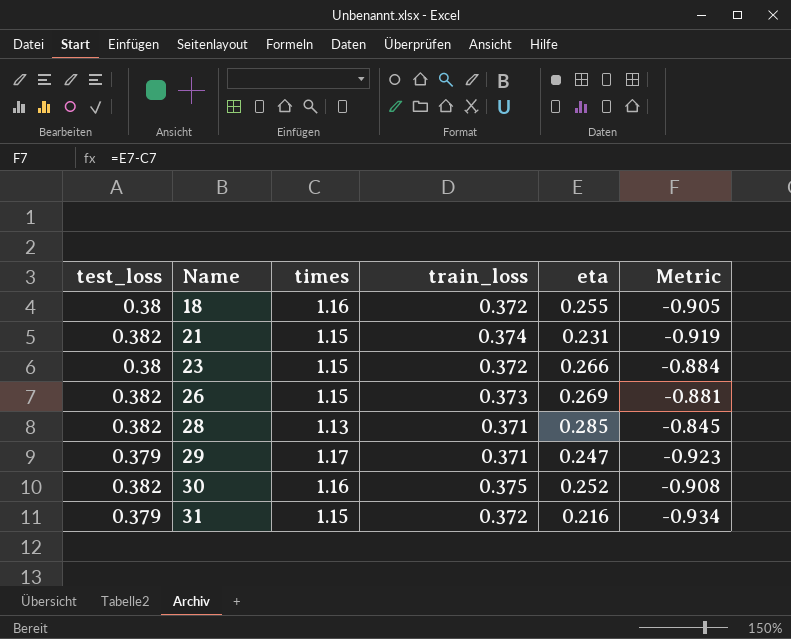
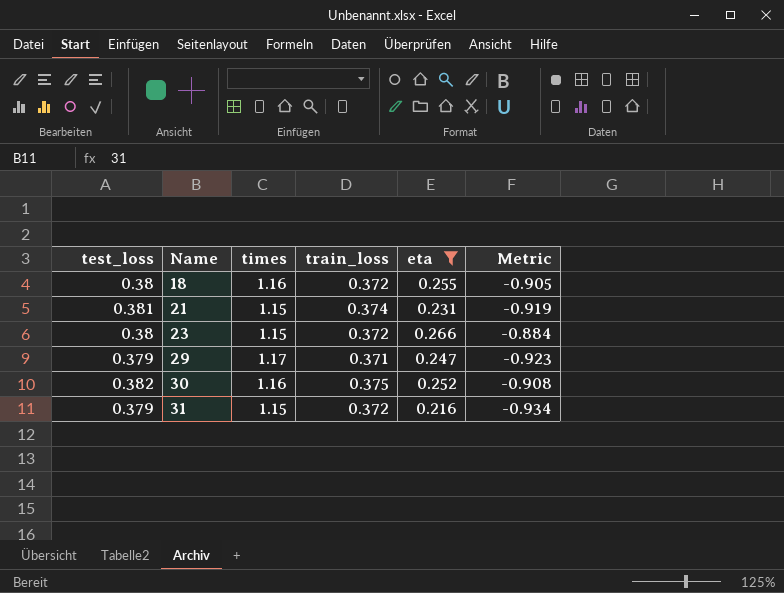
filter: none -> eta <= 0.266
21 | test_loss: 0.382 -> 0.381

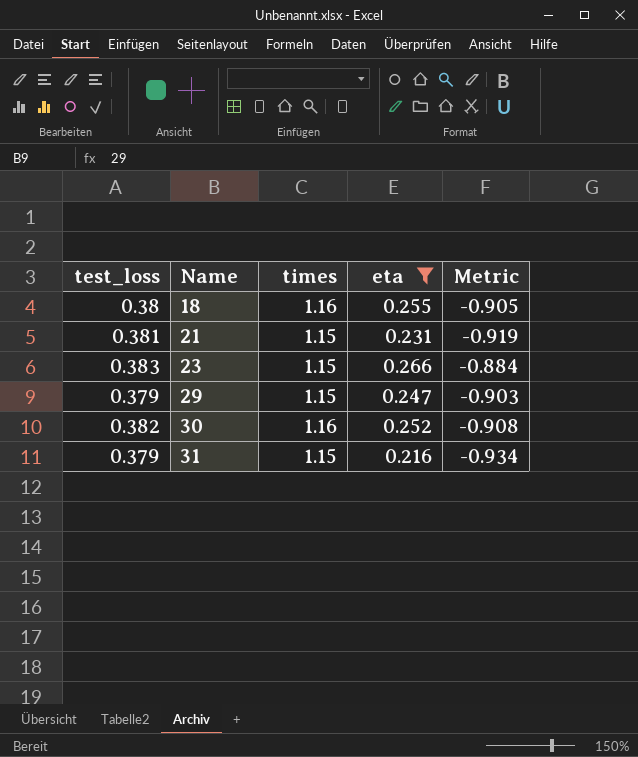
column train_loss | position: 4 -> none
23 | test_loss: 0.38 -> 0.383
29 | times: 1.17 -> 1.15
29 | Metric: -0.923 -> -0.903

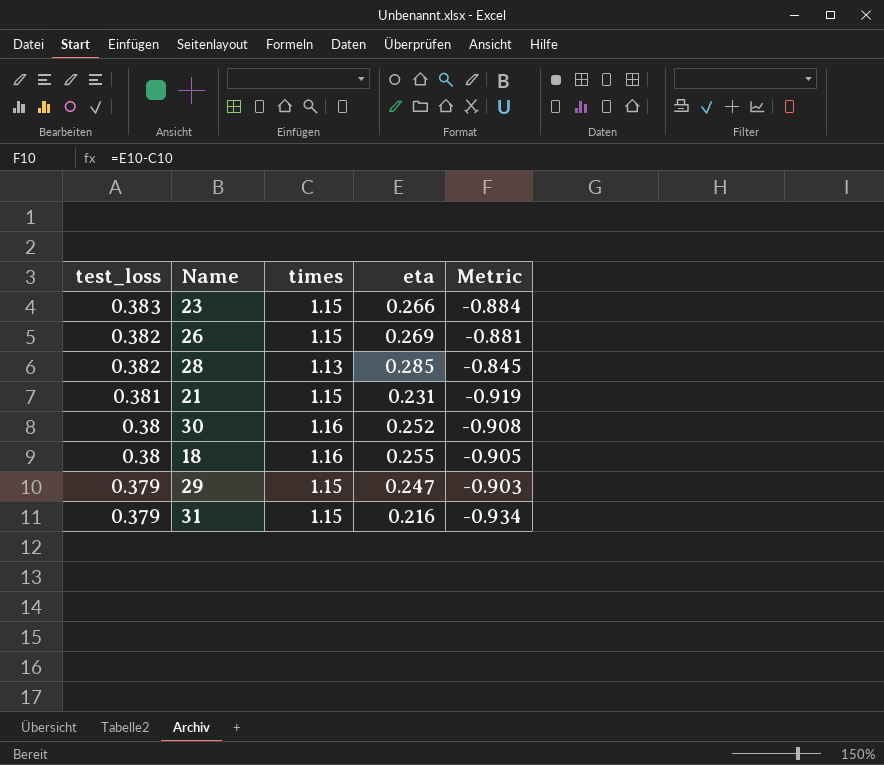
filter: eta <= 0.266 -> none
row order: Name ascending -> test_loss descending
30 | test_loss: 0.382 -> 0.38

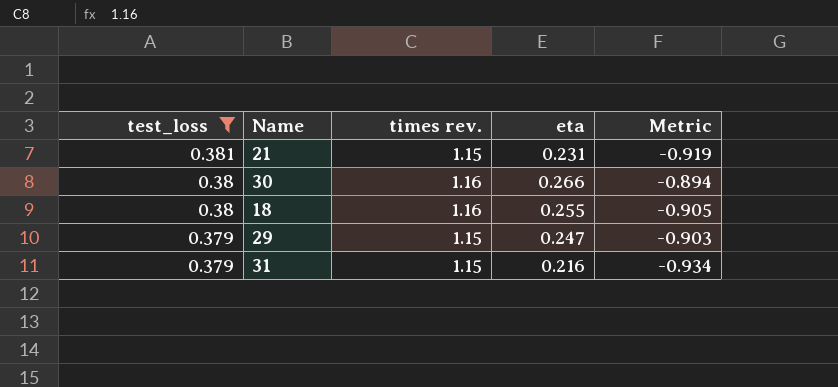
filter: none -> test_loss <= 0.381
column name: times -> times rev.
30 | eta: 0.252 -> 0.266
30 | Metric: -0.908 -> -0.894

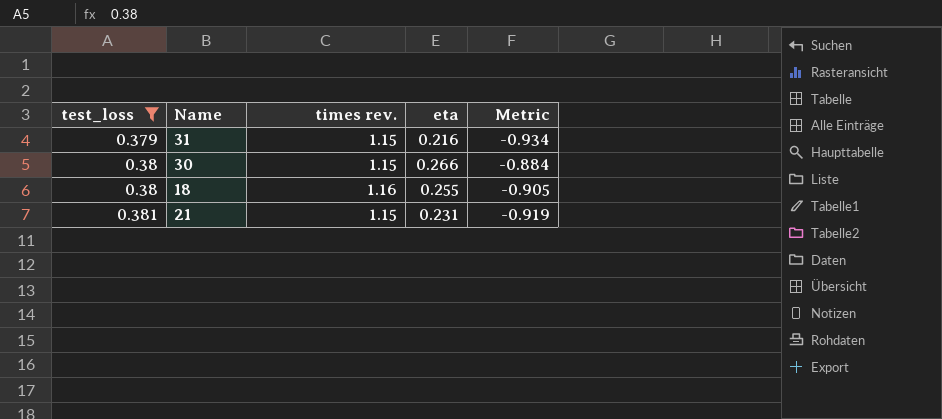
row order: test_loss descending -> test_loss ascending
row 29: 0.379 | 1.15 | 0.247 | -0.903 -> none
30 | times rev.: 1.16 -> 1.15
30 | Metric: -0.894 -> -0.884

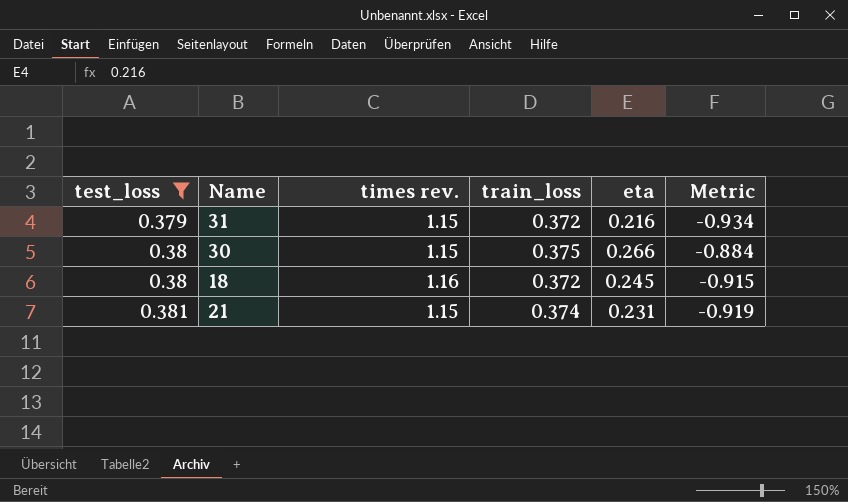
column train_loss | position: none -> 4
18 | eta: 0.255 -> 0.245
18 | Metric: -0.905 -> -0.915

